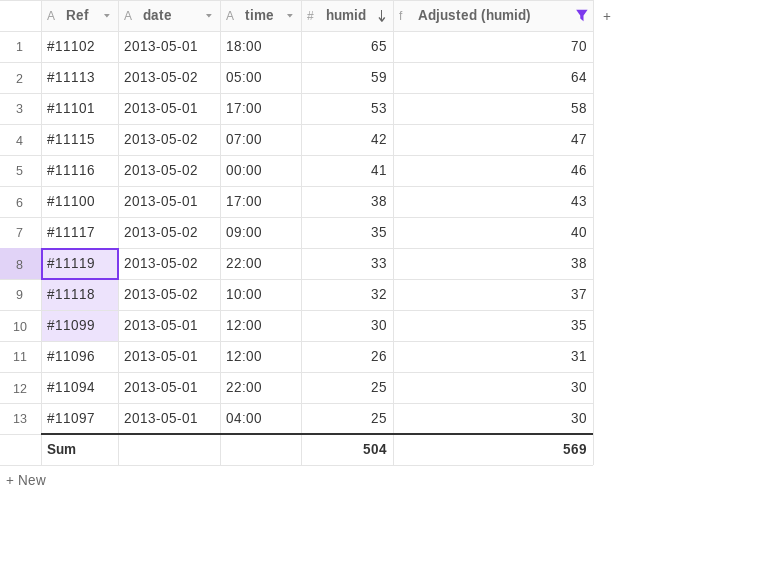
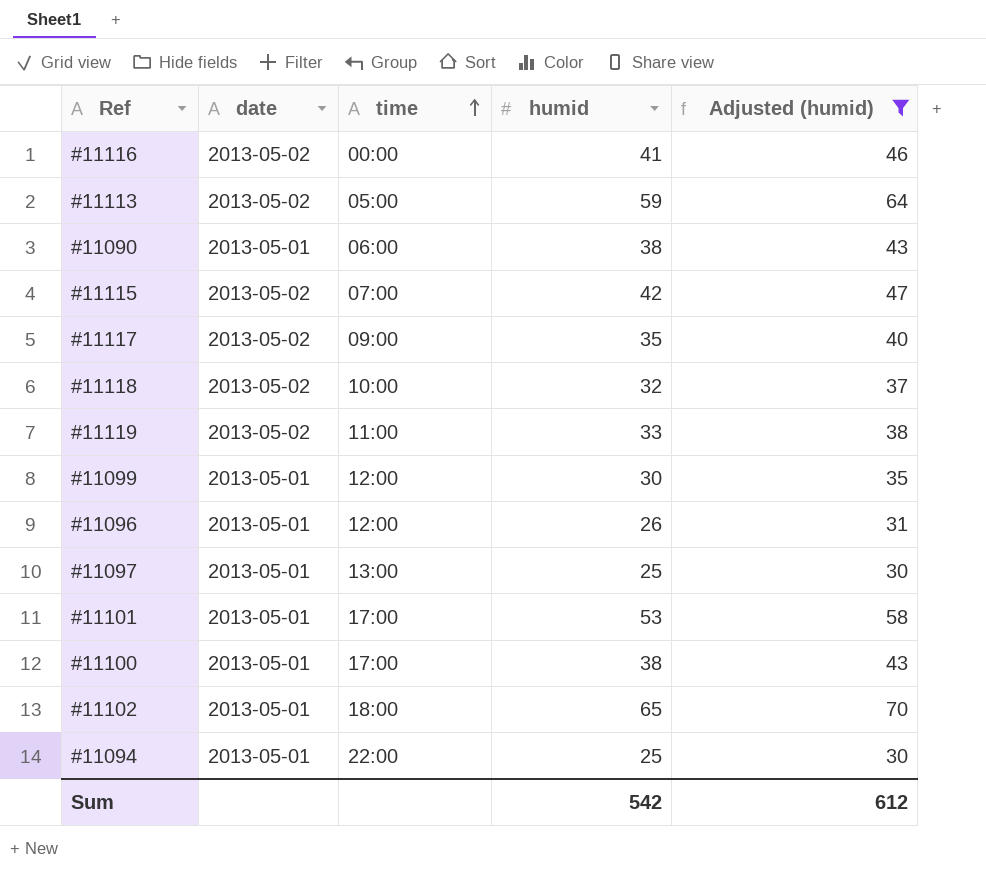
row order: humid descending -> time ascending
row #11090: none -> 2013-05-01 | 06:00 | 38 | 43
#11119 | time: 22:00 -> 11:00
#11097 | time: 04:00 -> 13:00
Sum | humid: 504 -> 542
Sum | Adjusted (humid): 569 -> 612

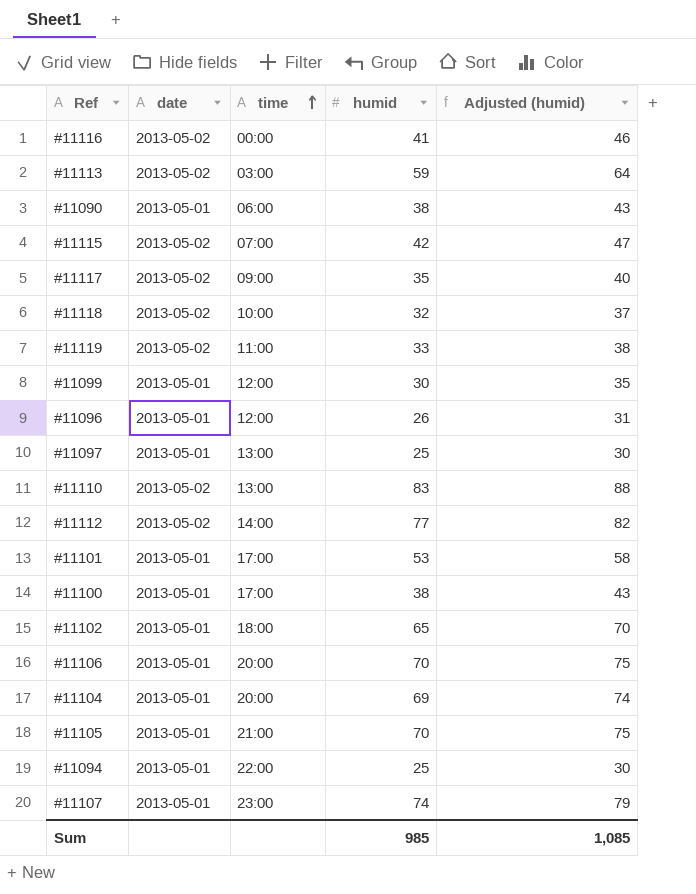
filter: Adjusted (humid) <= 70 -> none
#11113 | time: 05:00 -> 03:00
Sum | humid: 542 -> 985
Sum | Adjusted (humid): 612 -> 1,085

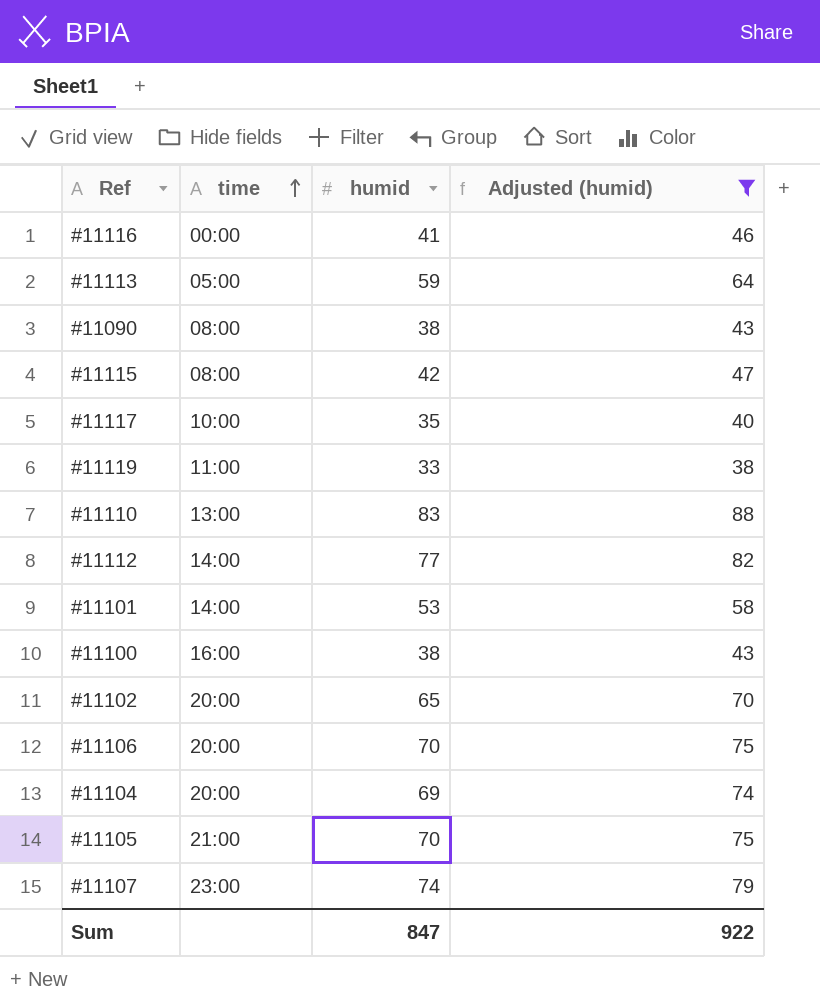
filter: none -> Adjusted (humid) >= 38
column date | position: 2 -> none
#11113 | time: 03:00 -> 05:00
#11090 | time: 06:00 -> 08:00
#11115 | time: 07:00 -> 08:00
#11117 | time: 09:00 -> 10:00
#11101 | time: 17:00 -> 14:00
#11100 | time: 17:00 -> 16:00
#11102 | time: 18:00 -> 20:00
Sum | humid: 985 -> 847
Sum | Adjusted (humid): 1,085 -> 922

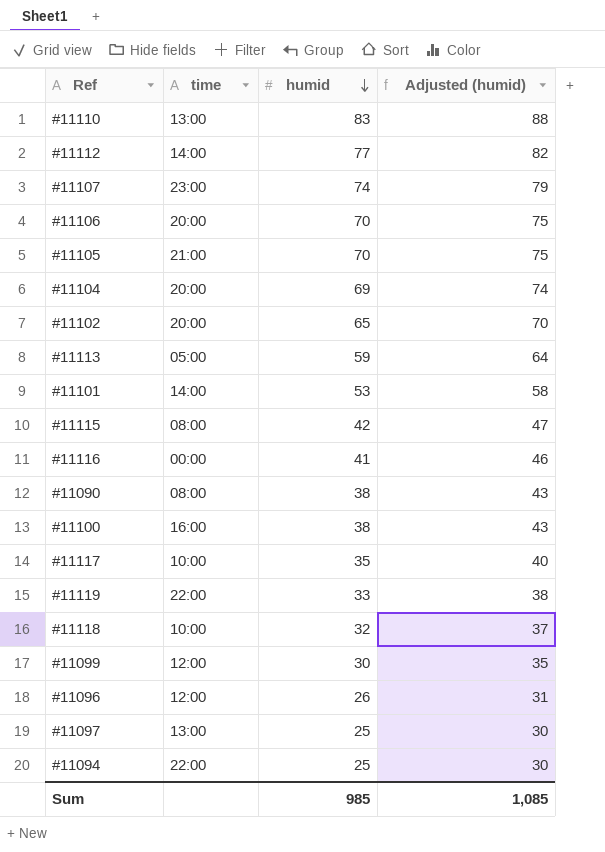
filter: Adjusted (humid) >= 38 -> none
row order: time ascending -> humid descending
#11119 | time: 11:00 -> 22:00
Sum | humid: 847 -> 985
Sum | Adjusted (humid): 922 -> 1,085

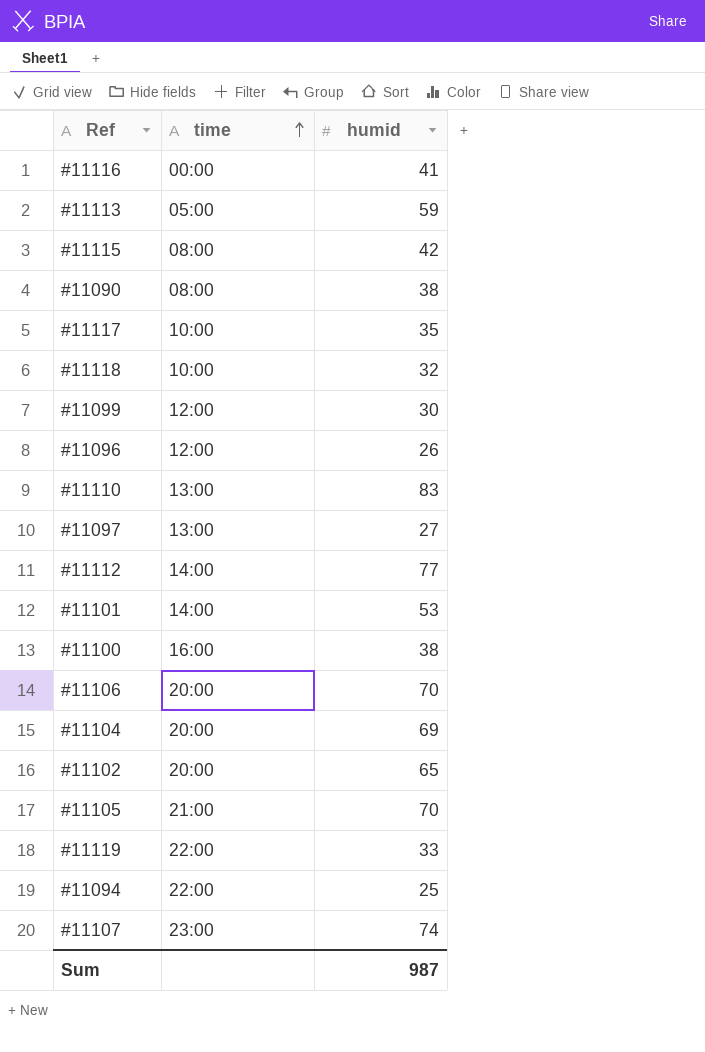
row order: humid descending -> time ascending
column Adjusted (humid) | formula: [humid] + 5 -> none
#11097 | humid: 25 -> 27
Sum | humid: 985 -> 987

